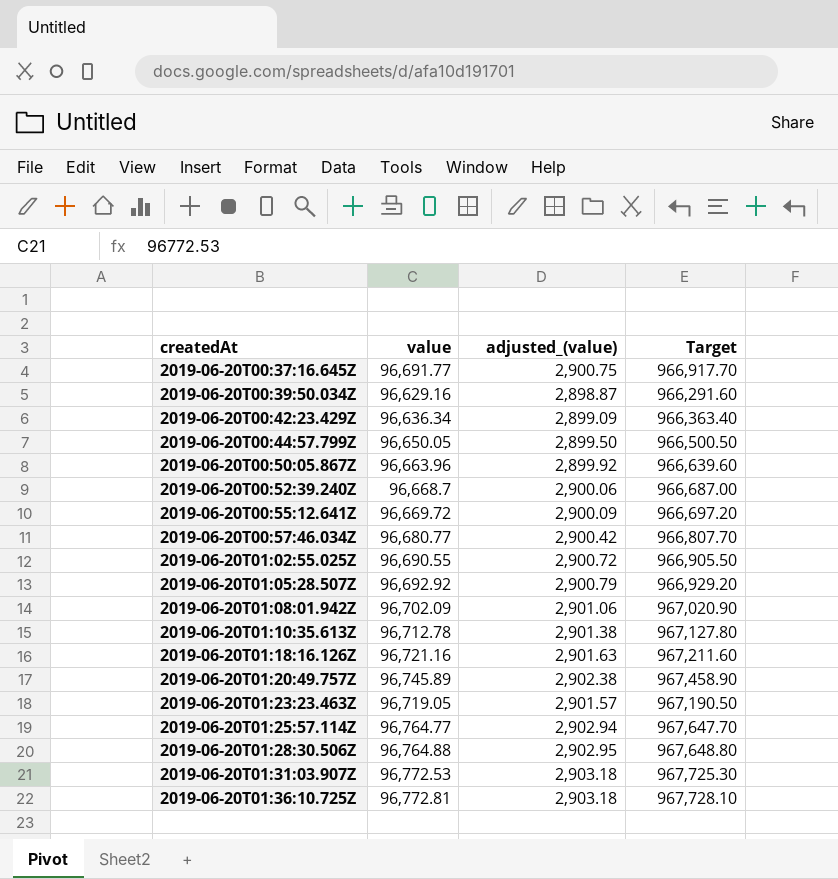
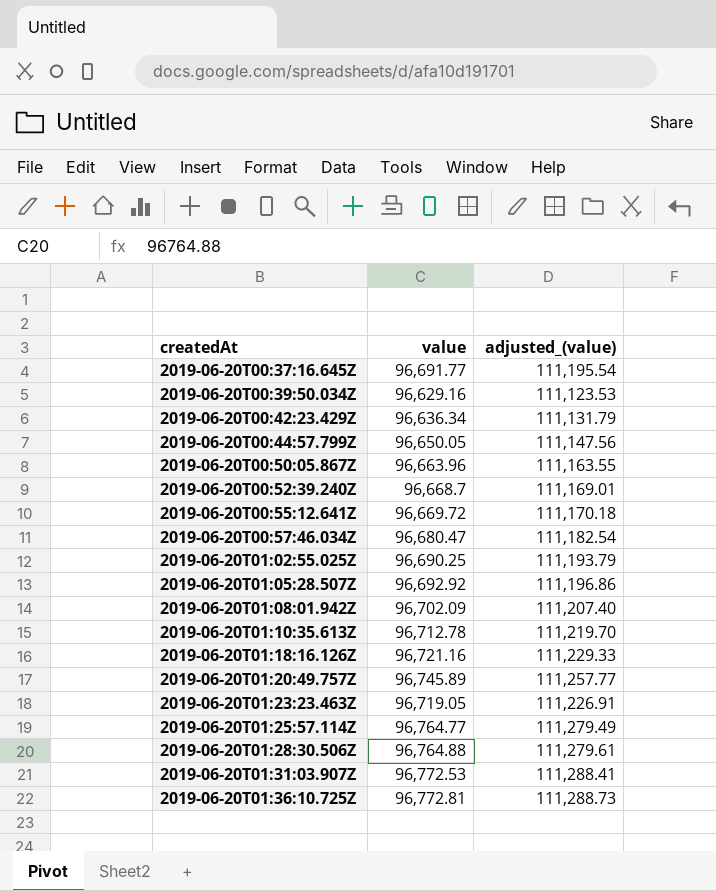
column Target | formula: [value] * 10 -> none
column adjusted_(value) | formula: [value] * 0.03 -> [value] * 1.15
2019-06-20T00:57:46.034Z | value: 96,680.77 -> 96,680.47
2019-06-20T01:02:55.025Z | value: 96,690.55 -> 96,690.25

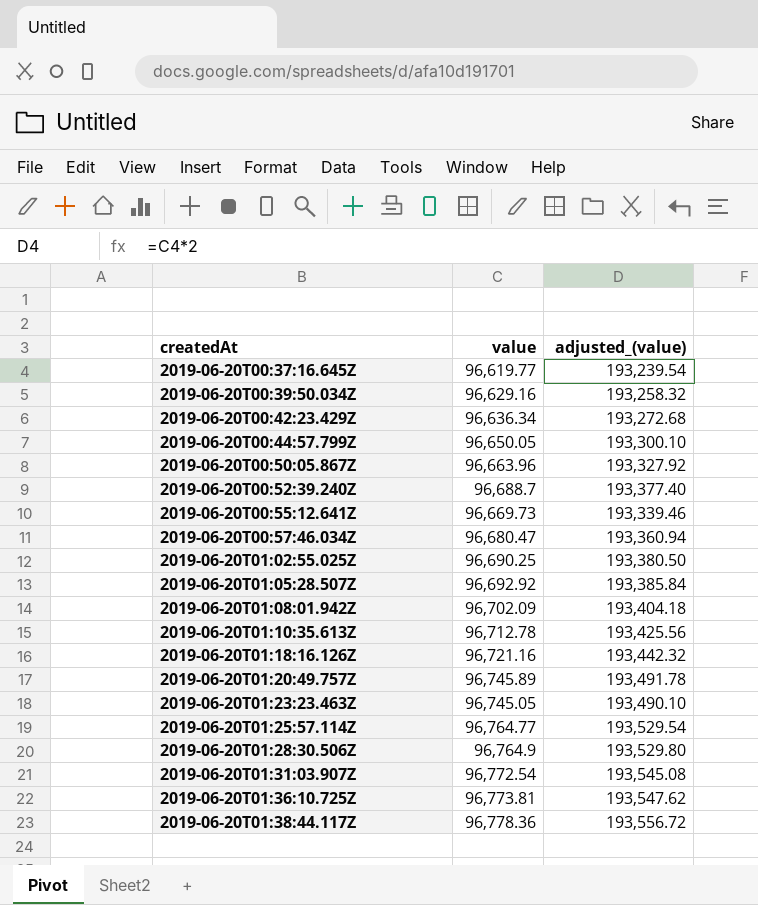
column adjusted_(value) | formula: [value] * 1.15 -> [value] * 2
2019-06-20T00:37:16.645Z | value: 96,691.77 -> 96,619.77
2019-06-20T00:52:39.240Z | value: 96,668.7 -> 96,688.7
2019-06-20T00:55:12.641Z | value: 96,669.72 -> 96,669.73
2019-06-20T01:23:23.463Z | value: 96,719.05 -> 96,745.05
2019-06-20T01:28:30.506Z | value: 96,764.88 -> 96,764.9
2019-06-20T01:31:03.907Z | value: 96,772.53 -> 96,772.54
2019-06-20T01:36:10.725Z | value: 96,772.81 -> 96,773.81
row 2019-06-20T01:38:44.117Z: none -> 96,778.36 | 193,556.72

